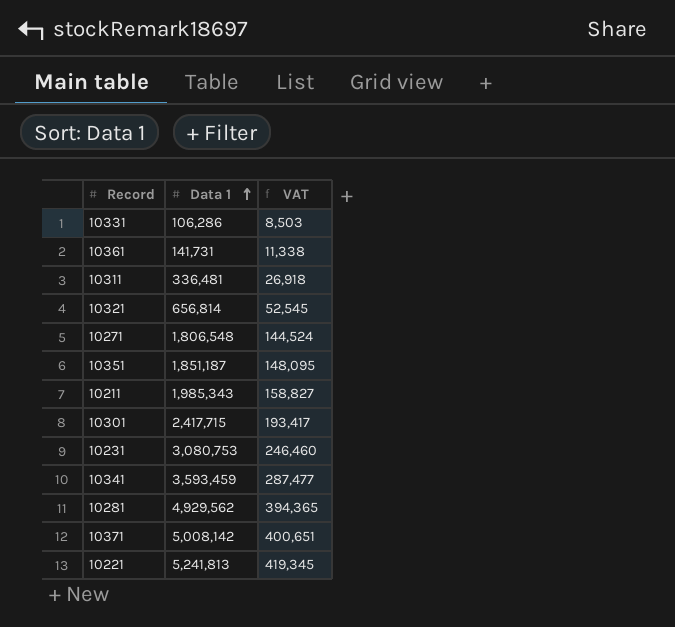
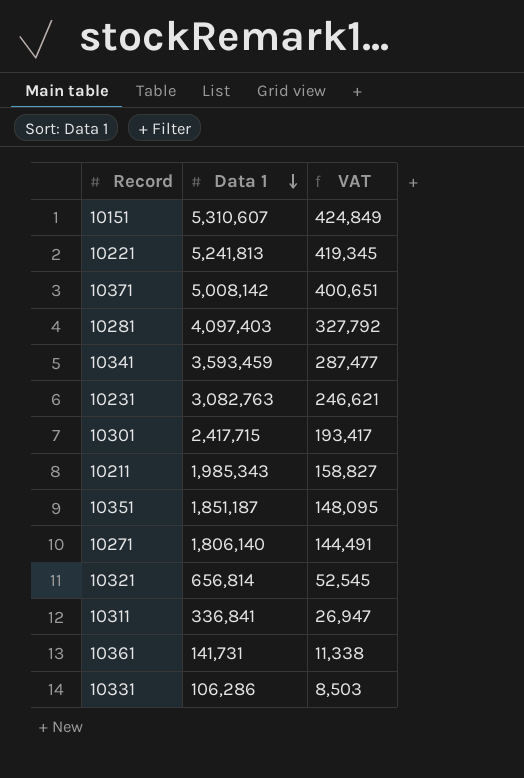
row order: Data 1 ascending -> Data 1 descending
row 10151: none -> 5,310,607 | 424,849
10281 | Data 1: 4,929,562 -> 4,097,403
10281 | VAT: 394,365 -> 327,792
10231 | Data 1: 3,080,753 -> 3,082,763
10231 | VAT: 246,460 -> 246,621
10271 | Data 1: 1,806,548 -> 1,806,140
10271 | VAT: 144,524 -> 144,491
10311 | Data 1: 336,481 -> 336,841
10311 | VAT: 26,918 -> 26,947

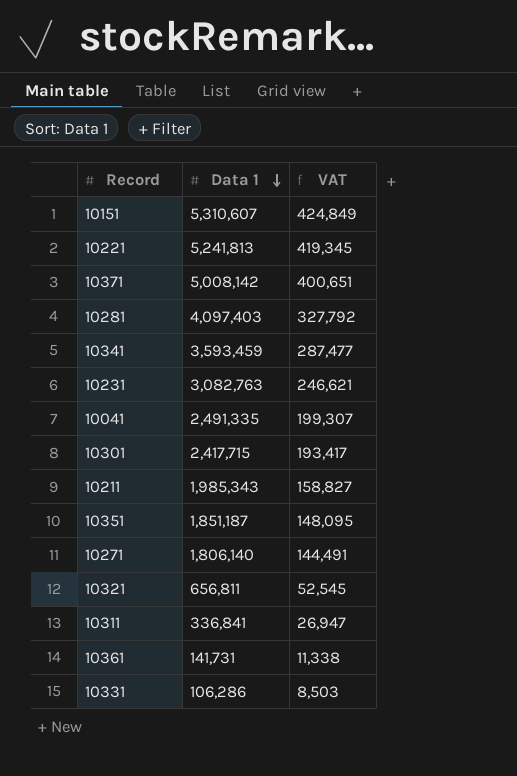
row 10041: none -> 2,491,335 | 199,307
10321 | Data 1: 656,814 -> 656,811

